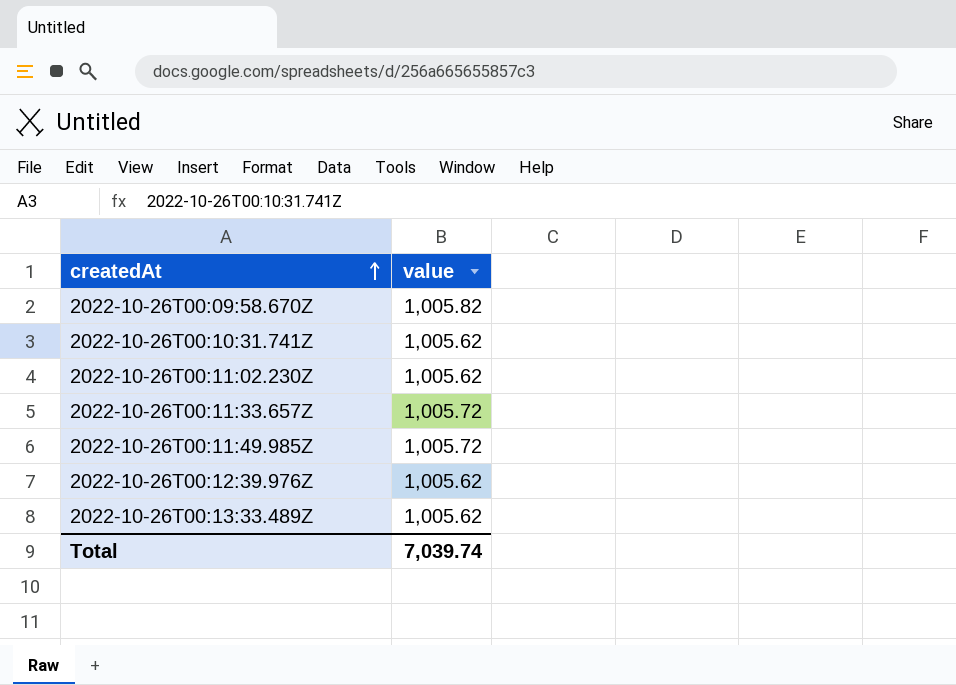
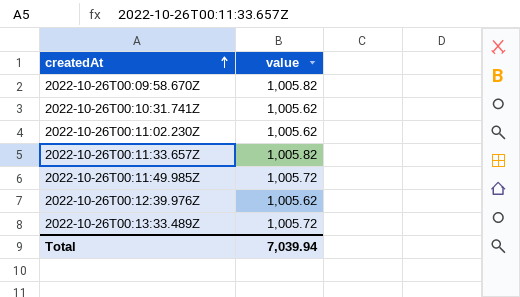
2022-10-26T00:11:33.657Z | value: 1,005.72 -> 1,005.82
2022-10-26T00:13:33.489Z | value: 1,005.62 -> 1,005.72
Total | value: 7,039.74 -> 7,039.94

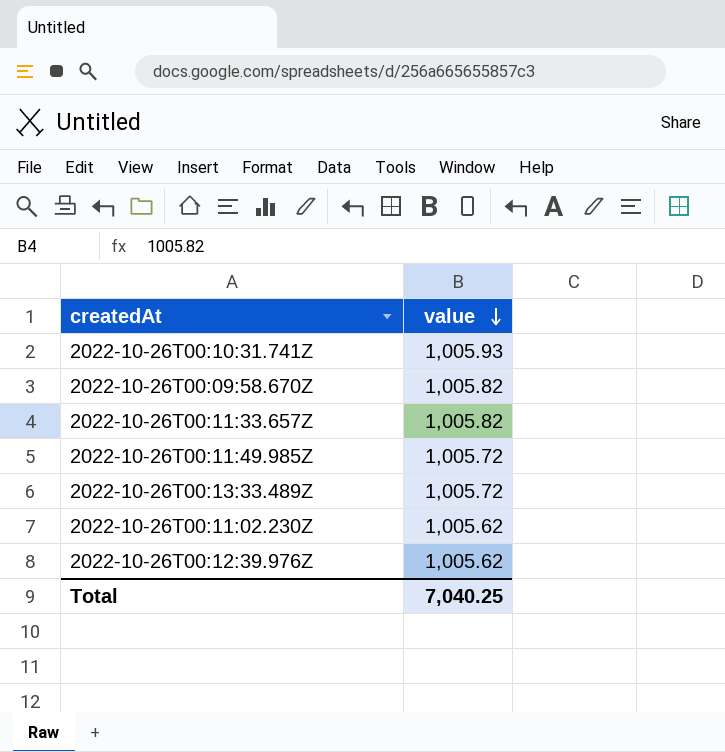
row order: createdAt ascending -> value descending
2022-10-26T00:10:31.741Z | value: 1,005.62 -> 1,005.93
Total | value: 7,039.94 -> 7,040.25

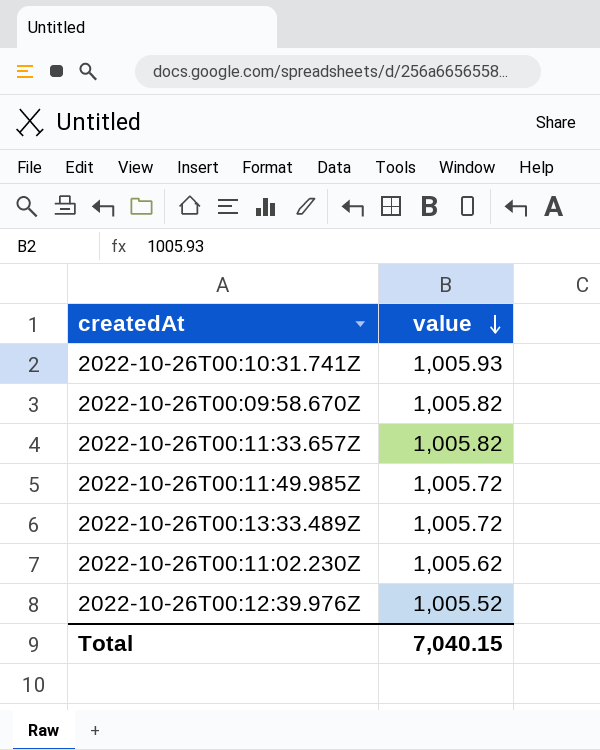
2022-10-26T00:12:39.976Z | value: 1,005.62 -> 1,005.52
Total | value: 7,040.25 -> 7,040.15

